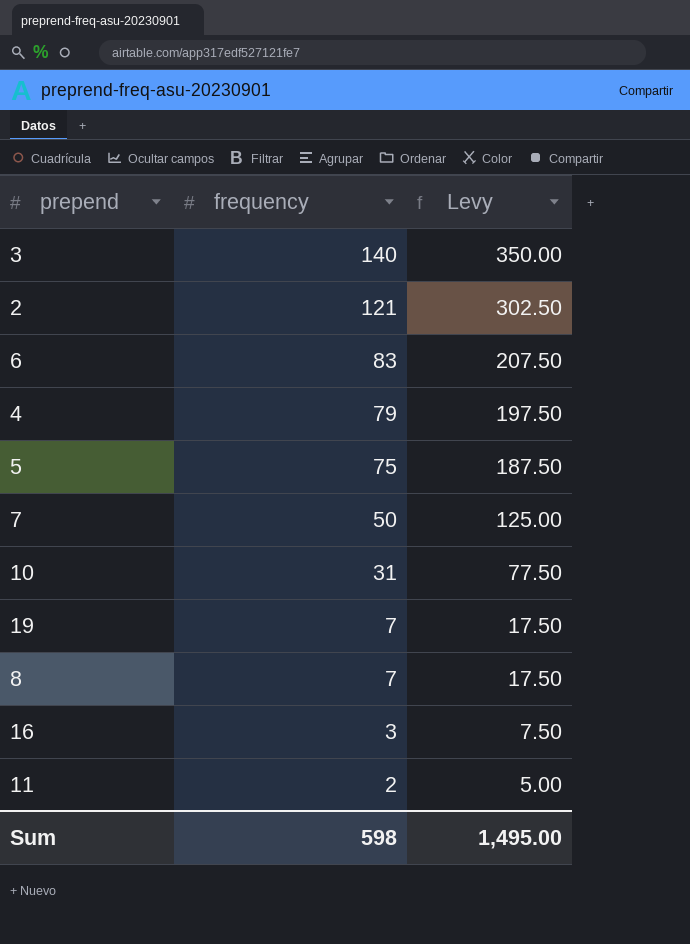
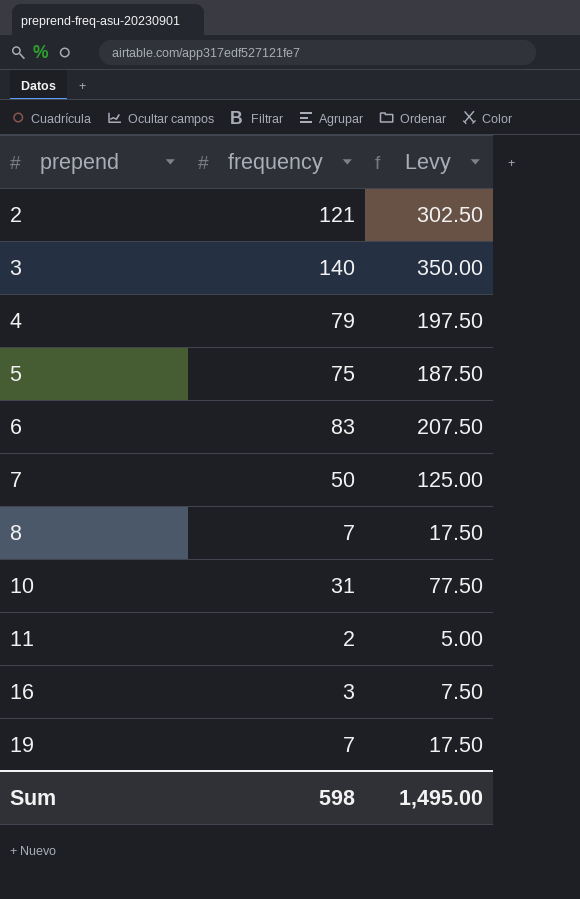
row order: frequency descending -> prepend ascending

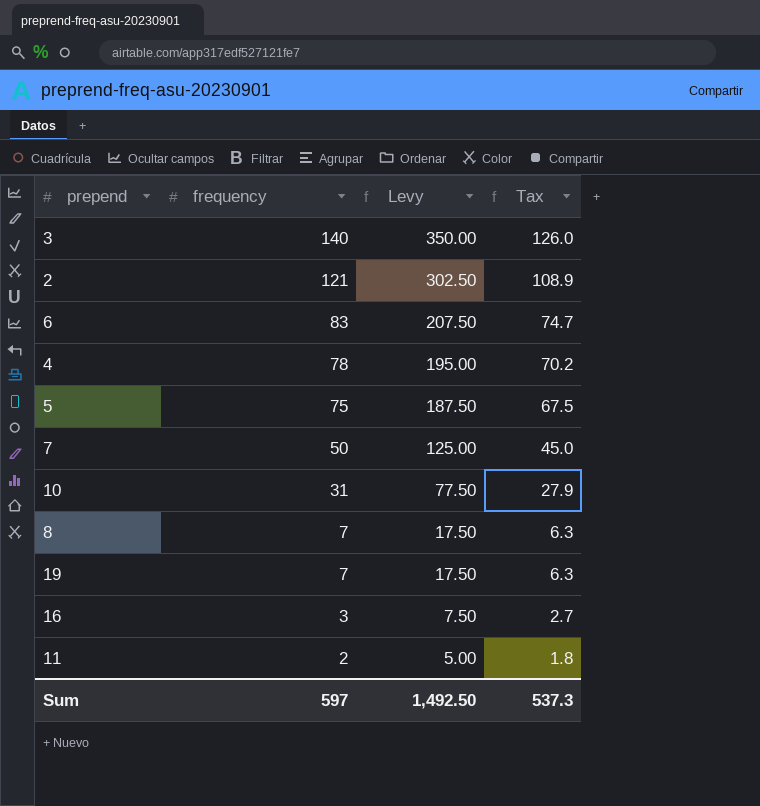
row order: prepend ascending -> frequency descending
column Tax | formula: none -> [frequency] * 0.9
4 | frequency: 79 -> 78
4 | Levy: 197.50 -> 195.00
Sum | frequency: 598 -> 597
Sum | Levy: 1,495.00 -> 1,492.50

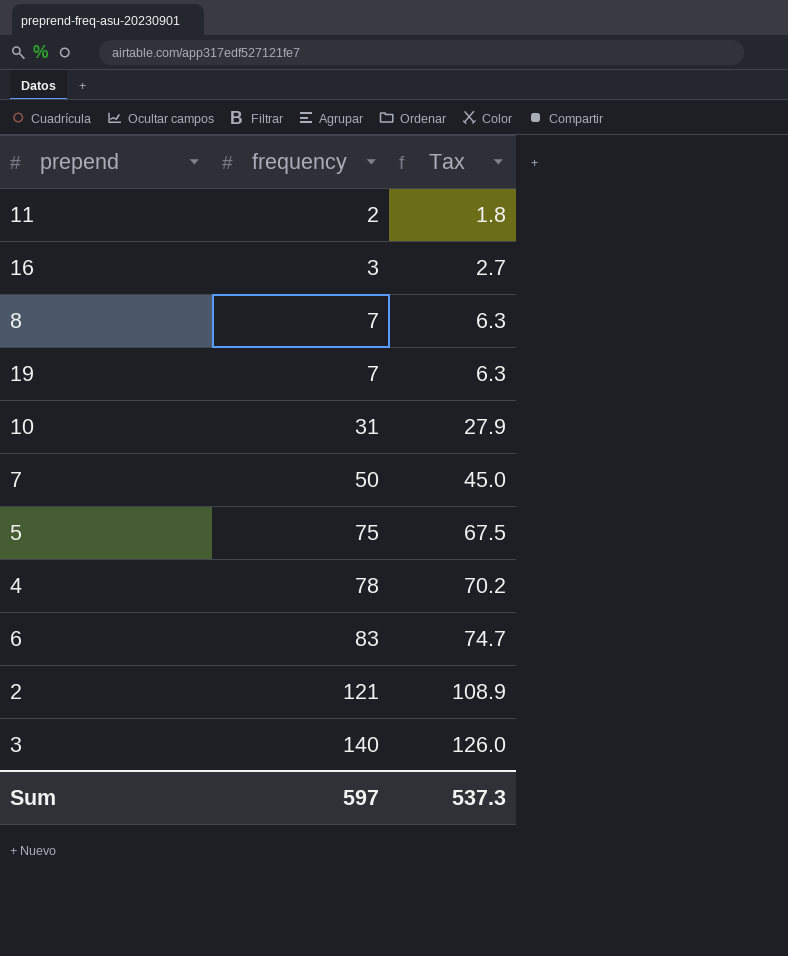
row order: frequency descending -> frequency ascending
column Levy | formula: [frequency] * 2.5 -> none

